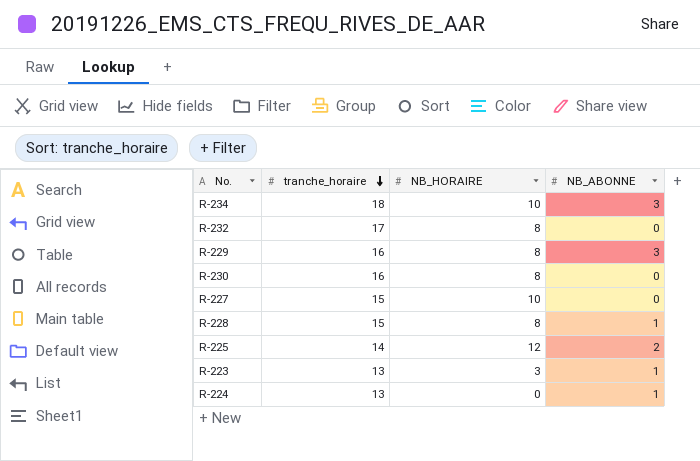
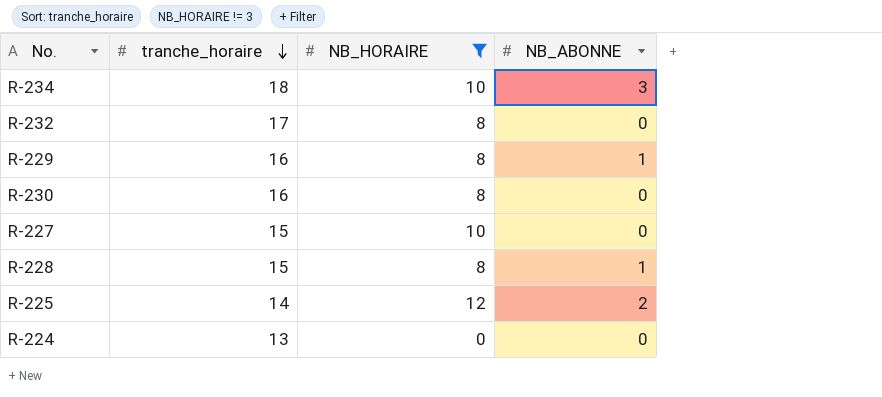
filter: none -> NB_HORAIRE != 3
R-229 | NB_ABONNE: 3 -> 1
R-224 | NB_ABONNE: 1 -> 0

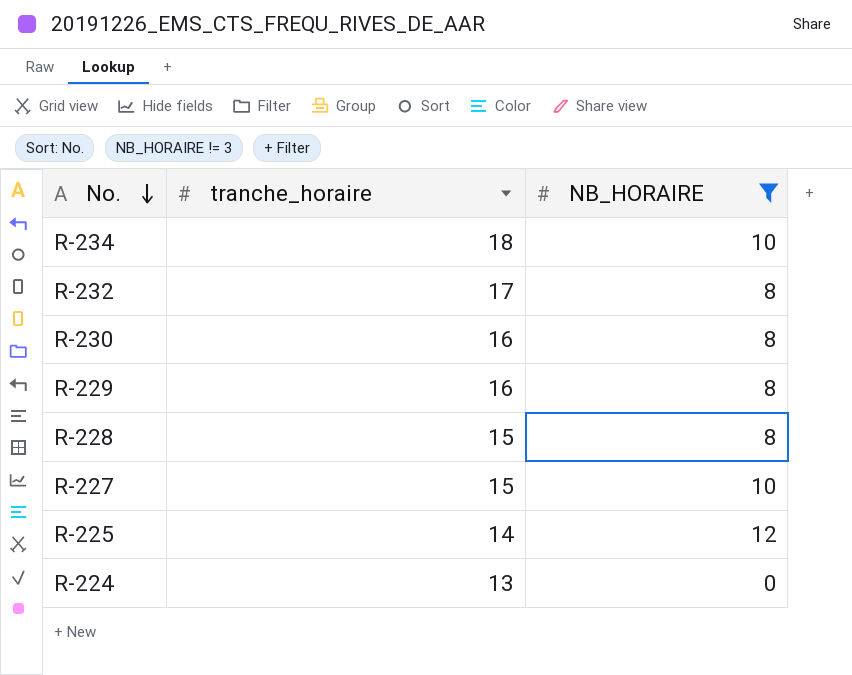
row order: tranche_horaire descending -> No. descending
column NB_ABONNE | position: 4 -> none

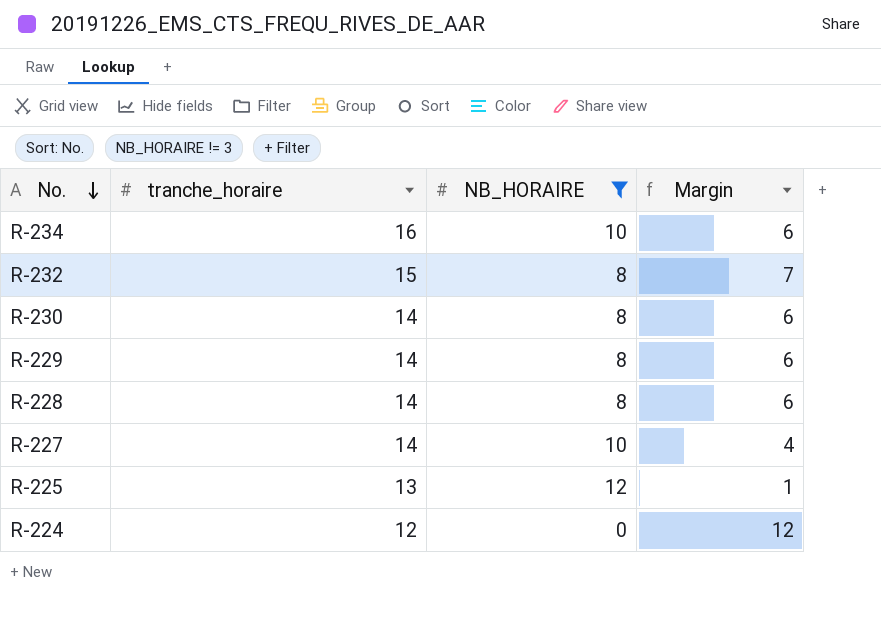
column Margin | formula: none -> [tranche_horaire] - [NB_HORAIRE]
R-234 | tranche_horaire: 18 -> 16
R-232 | tranche_horaire: 17 -> 15
R-230 | tranche_horaire: 16 -> 14
R-229 | tranche_horaire: 16 -> 14
R-228 | tranche_horaire: 15 -> 14
R-227 | tranche_horaire: 15 -> 14
R-225 | tranche_horaire: 14 -> 13
R-224 | tranche_horaire: 13 -> 12

